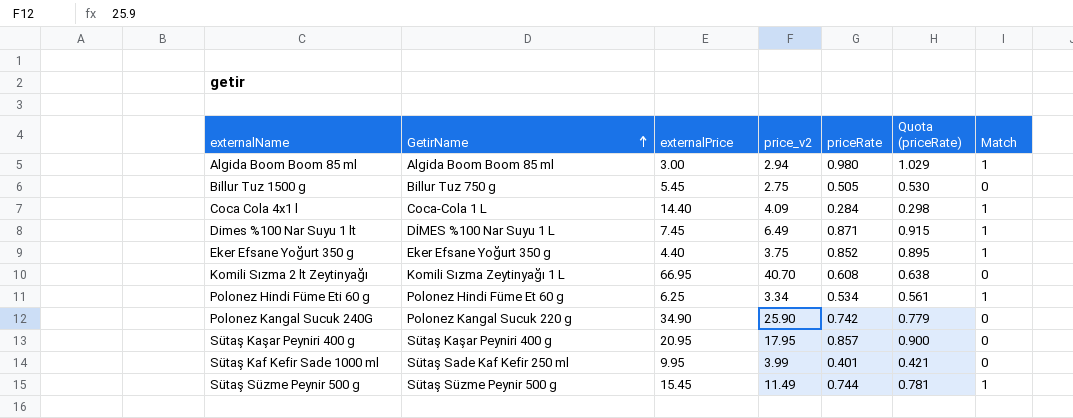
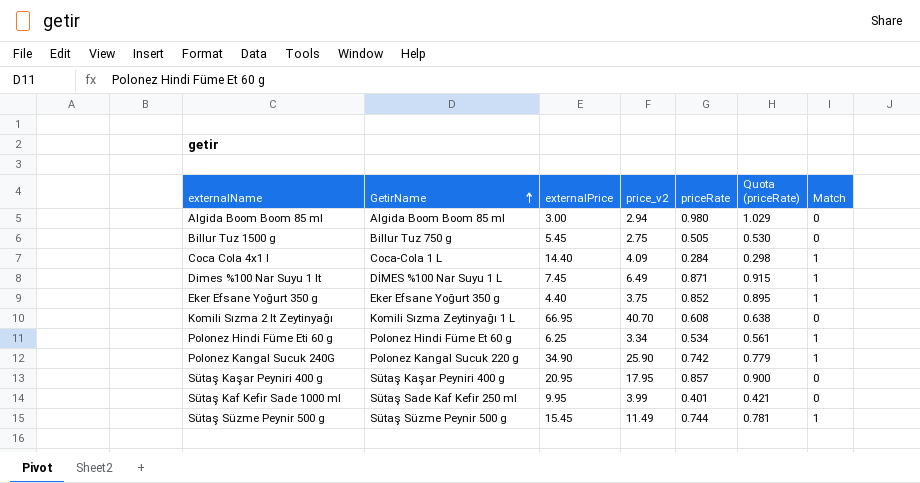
Algida Boom Boom 85 ml | Match: 1 -> 0
Polonez Kangal Sucuk 240G | Match: 0 -> 1

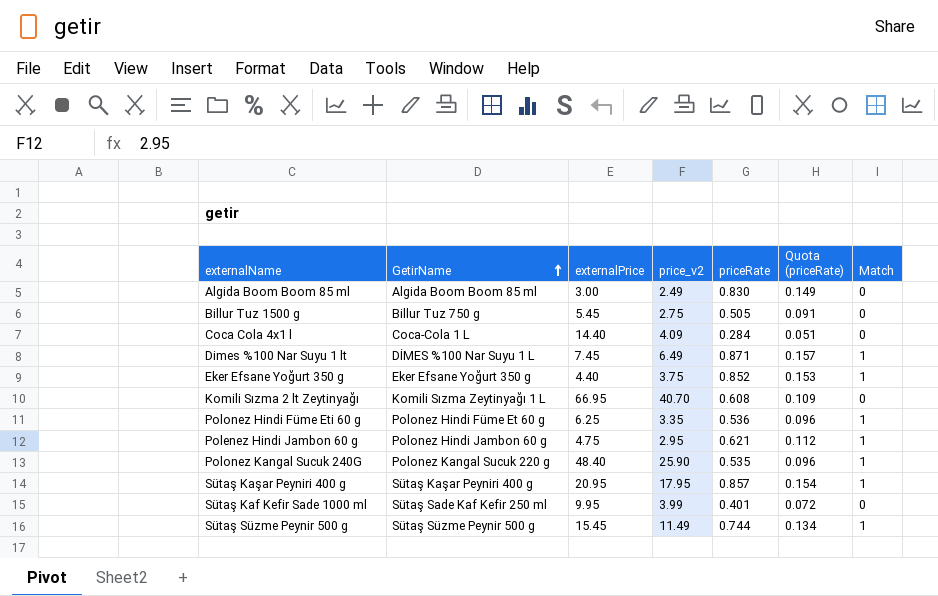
column Quota (priceRate) | formula: [priceRate] * 1.05 -> [priceRate] * 0.18
Algida Boom Boom 85 ml | price_v2: 2.94 -> 2.49
Algida Boom Boom 85 ml | priceRate: 0.980 -> 0.830
Coca Cola 4x1 l | Match: 1 -> 0
Polonez Hindi Füme Eti 60 g | price_v2: 3.34 -> 3.35
Polonez Hindi Füme Eti 60 g | priceRate: 0.534 -> 0.536
row Polenez Hindi Jambon 60 g: none -> Polonez Hindi Jambon 60 g | 4.75 | 2.95 | 0.621 | 0.112 | 1
Polonez Kangal Sucuk 240G | externalPrice: 34.90 -> 48.40
Polonez Kangal Sucuk 240G | priceRate: 0.742 -> 0.535
Sütaş Kaşar Peyniri 400 g | Match: 0 -> 1

